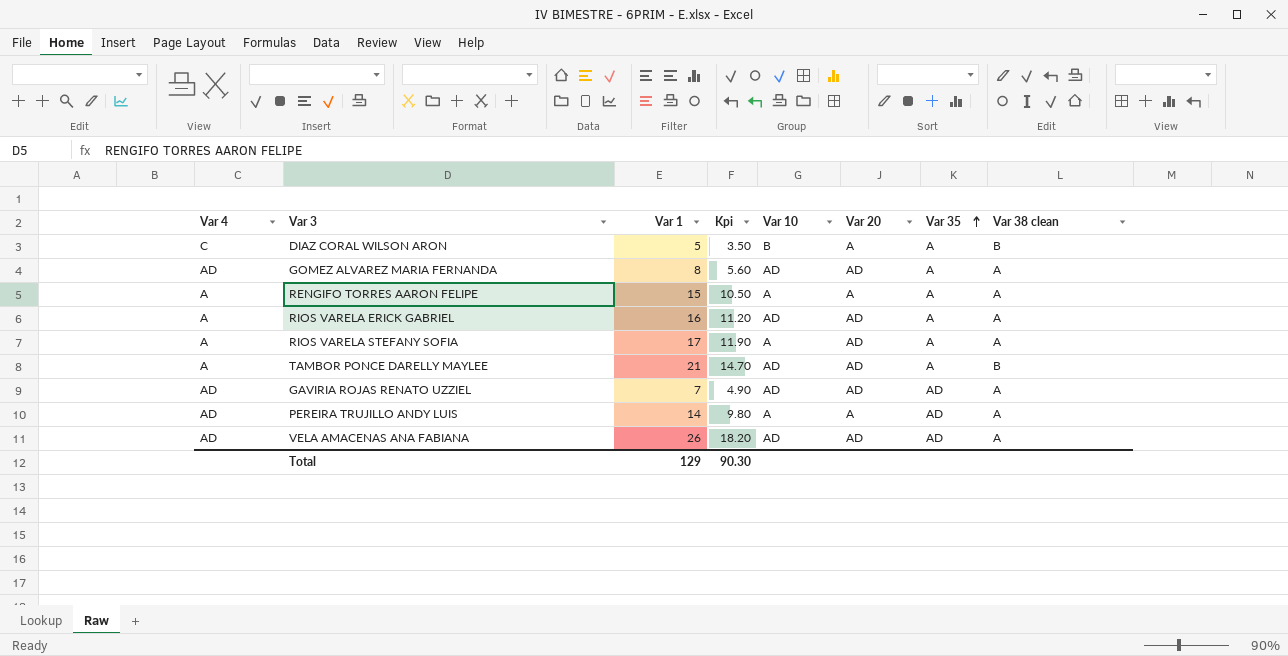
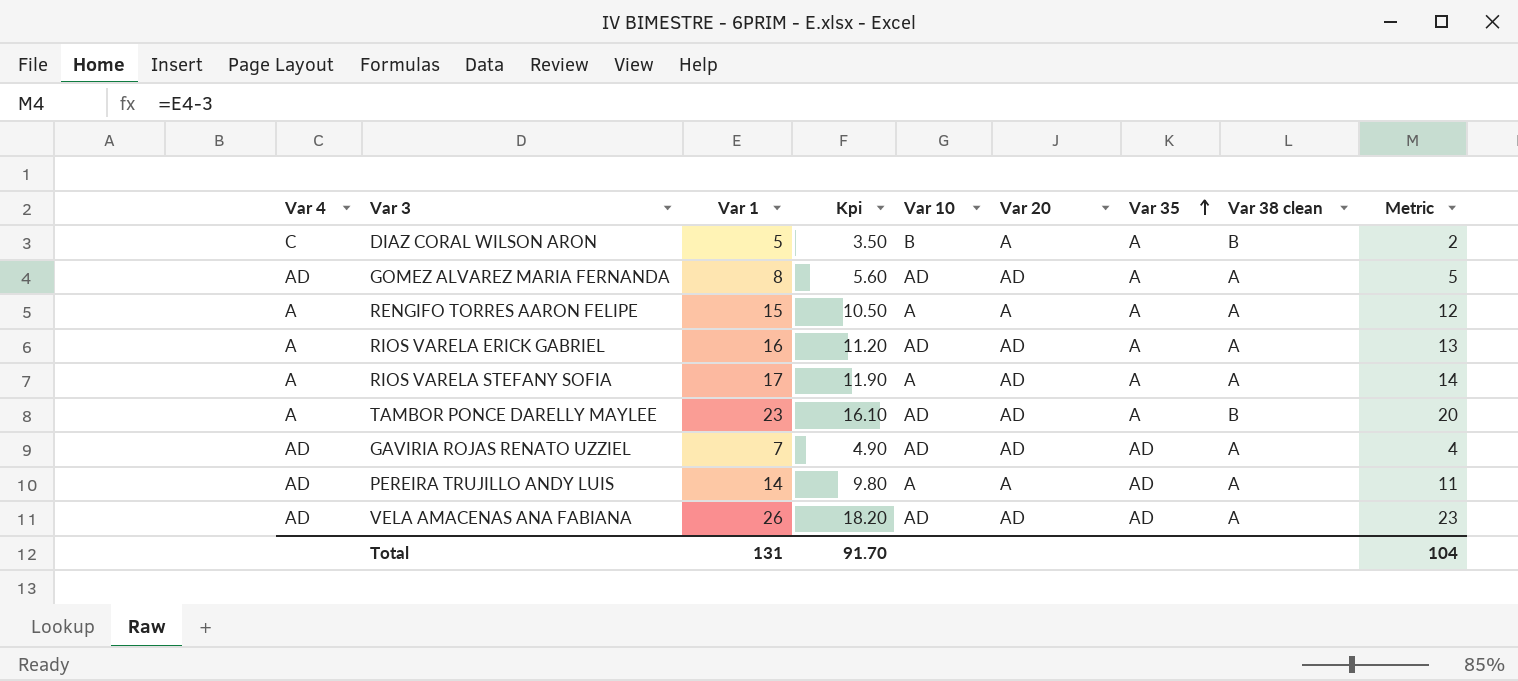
column Metric | formula: none -> [Var 1] - 3
TAMBOR PONCE DARELLY MAYLEE | Var 1: 21 -> 23
TAMBOR PONCE DARELLY MAYLEE | Kpi: 14.70 -> 16.10
Total | Var 1: 129 -> 131
Total | Kpi: 90.30 -> 91.70

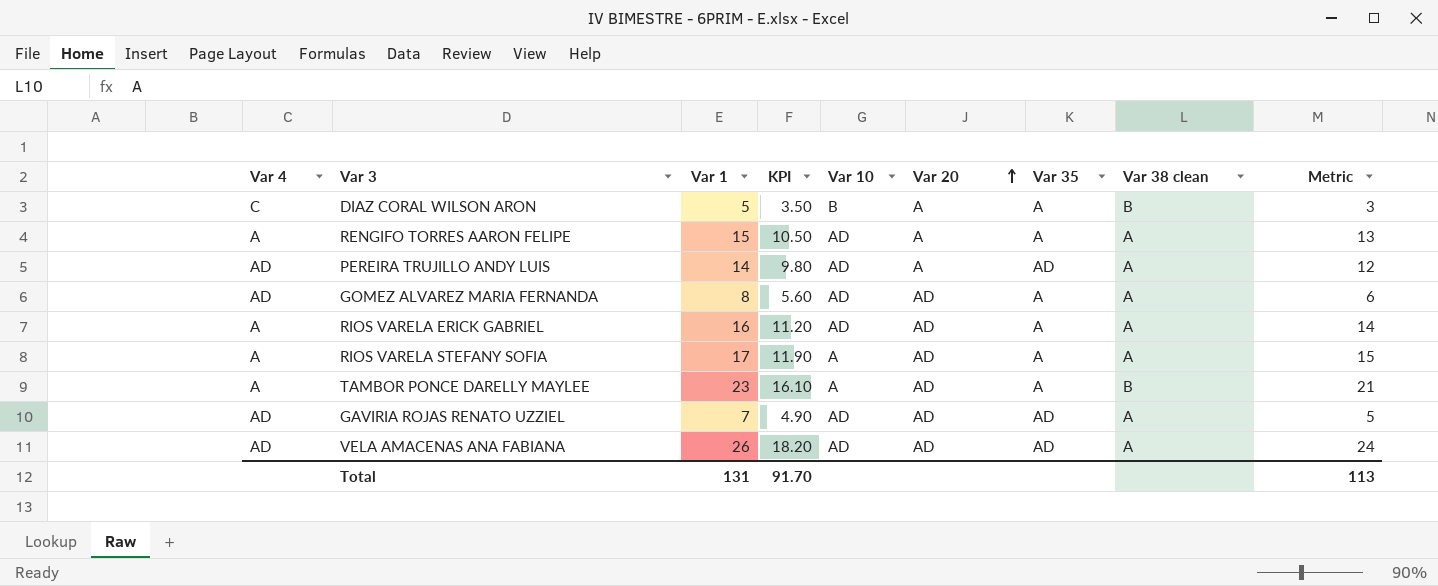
row order: Var 35 ascending -> Var 20 ascending
column name: Kpi -> KPI
column Metric | formula: [Var 1] - 3 -> [Var 1] - 2
RENGIFO TORRES AARON FELIPE | Var 10: A -> AD
PEREIRA TRUJILLO ANDY LUIS | Var 10: A -> AD
TAMBOR PONCE DARELLY MAYLEE | Var 10: AD -> A
Total | Metric: 104 -> 113

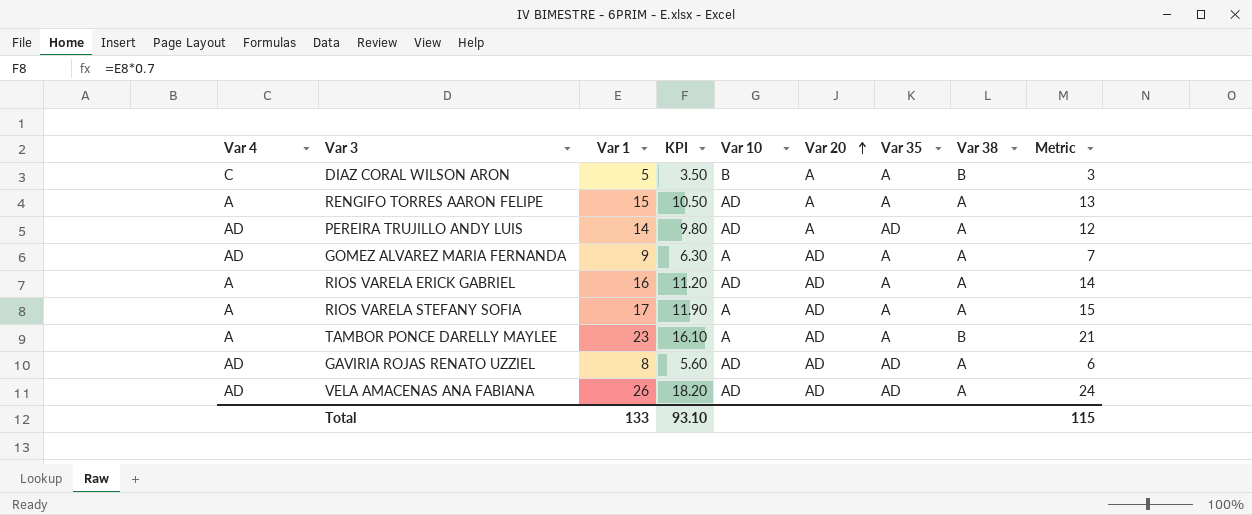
column name: Var 38 clean -> Var 38
GOMEZ ALVAREZ MARIA FERNANDA | Var 1: 8 -> 9
GOMEZ ALVAREZ MARIA FERNANDA | KPI: 5.60 -> 6.30
GOMEZ ALVAREZ MARIA FERNANDA | Var 10: AD -> A
GOMEZ ALVAREZ MARIA FERNANDA | Metric: 6 -> 7
GAVIRIA ROJAS RENATO UZZIEL | Var 1: 7 -> 8
GAVIRIA ROJAS RENATO UZZIEL | KPI: 4.90 -> 5.60
GAVIRIA ROJAS RENATO UZZIEL | Metric: 5 -> 6
Total | Var 1: 131 -> 133
Total | KPI: 91.70 -> 93.10
Total | Metric: 113 -> 115

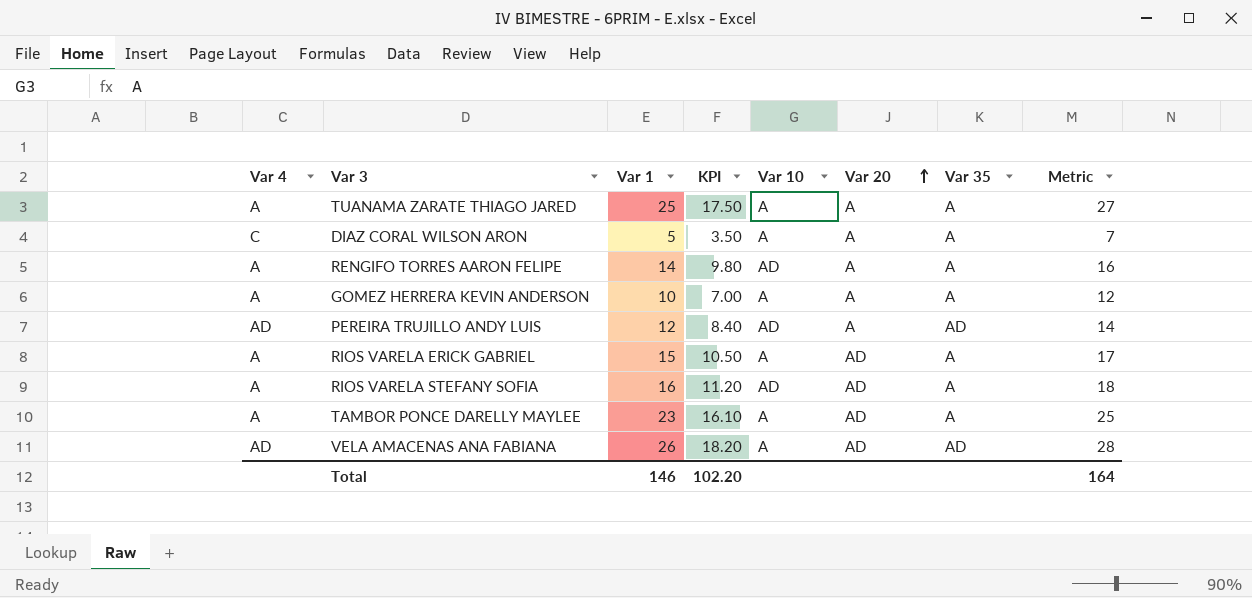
column Var 38 | position: 8 -> none
column Metric | formula: [Var 1] - 2 -> [Var 1] + 2
row GOMEZ ALVAREZ MARIA FERNANDA: AD | 9 | 6.30 | A | AD | A | A | 7 -> none
row GAVIRIA ROJAS RENATO UZZIEL: AD | 8 | 5.60 | AD | AD | AD | A | 6 -> none
row TUANAMA ZARATE THIAGO JARED: none -> A | 25 | 17.50 | A | A | A | 27
DIAZ CORAL WILSON ARON | Var 10: B -> A
RENGIFO TORRES AARON FELIPE | Var 1: 15 -> 14
RENGIFO TORRES AARON FELIPE | KPI: 10.50 -> 9.80
row GOMEZ HERRERA KEVIN ANDERSON: none -> A | 10 | 7.00 | A | A | A | 12
PEREIRA TRUJILLO ANDY LUIS | Var 1: 14 -> 12
PEREIRA TRUJILLO ANDY LUIS | KPI: 9.80 -> 8.40
RIOS VARELA ERICK GABRIEL | Var 1: 16 -> 15
RIOS VARELA ERICK GABRIEL | KPI: 11.20 -> 10.50
RIOS VARELA ERICK GABRIEL | Var 10: AD -> A
RIOS VARELA STEFANY SOFIA | Var 1: 17 -> 16
RIOS VARELA STEFANY SOFIA | KPI: 11.90 -> 11.20
RIOS VARELA STEFANY SOFIA | Var 10: A -> AD
VELA AMACENAS ANA FABIANA | Var 10: AD -> A
Total | Var 1: 133 -> 146
Total | KPI: 93.10 -> 102.20
Total | Metric: 115 -> 164

